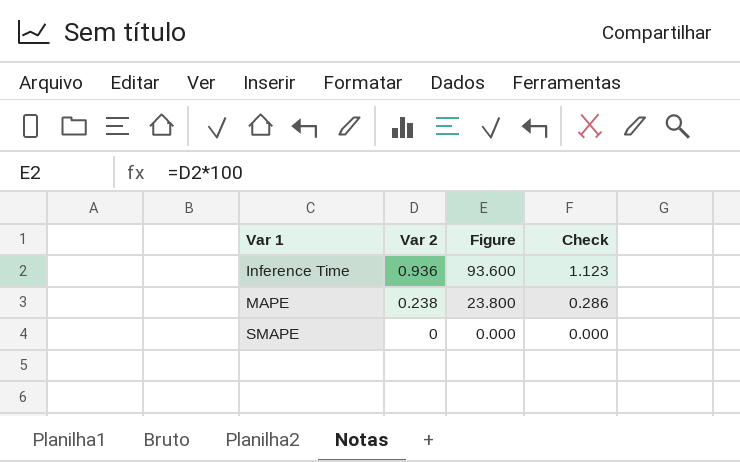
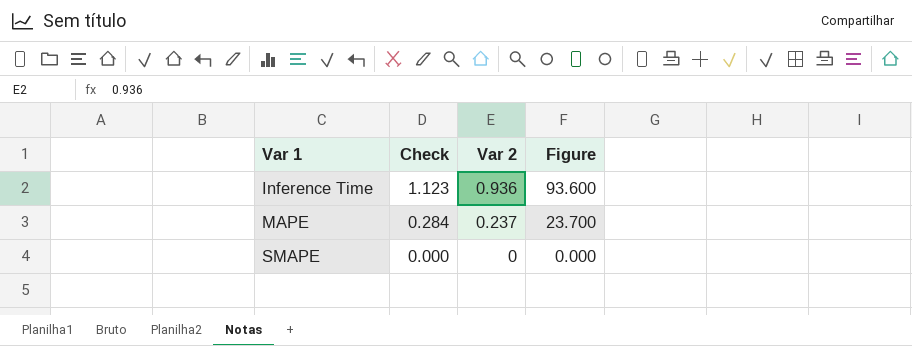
column Check | position: 4 -> 2
MAPE | Check: 0.286 -> 0.284
MAPE | Var 2: 0.238 -> 0.237
MAPE | Figure: 23.800 -> 23.700

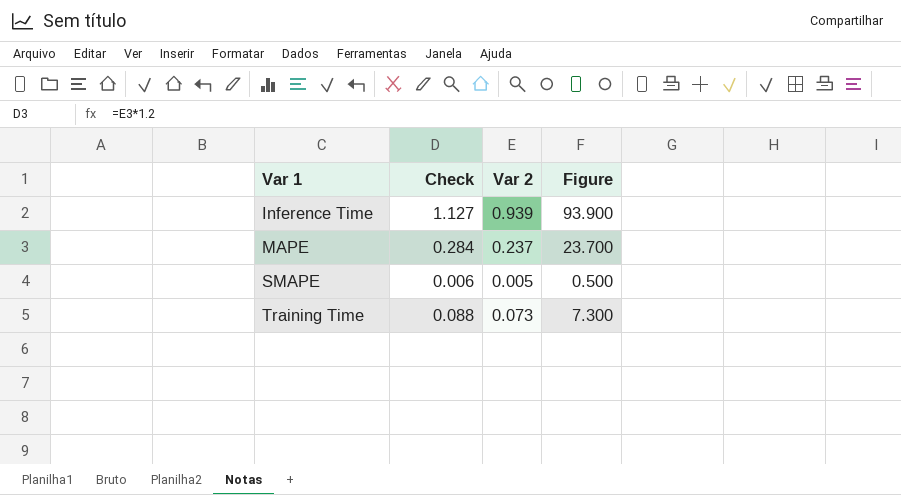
Inference Time | Check: 1.123 -> 1.127
Inference Time | Var 2: 0.936 -> 0.939
Inference Time | Figure: 93.600 -> 93.900
SMAPE | Check: 0.000 -> 0.006
SMAPE | Var 2: 0 -> 0.005
SMAPE | Figure: 0.000 -> 0.500
row Training Time: none -> 0.088 | 0.073 | 7.300

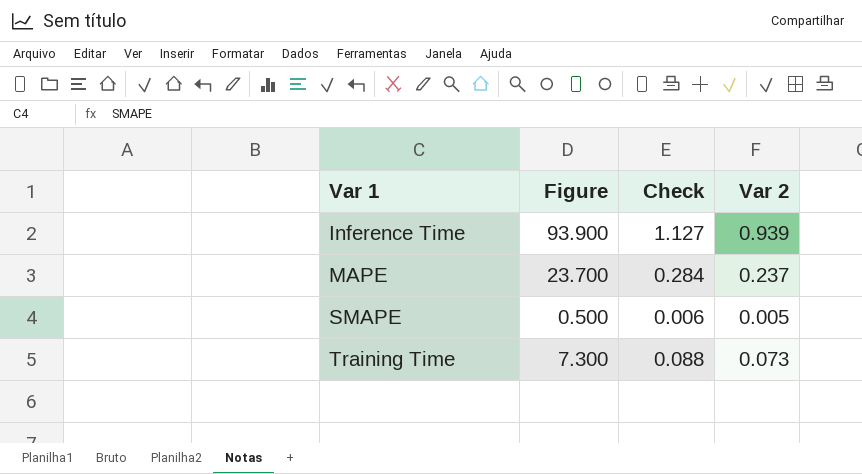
column Figure | position: 4 -> 2

